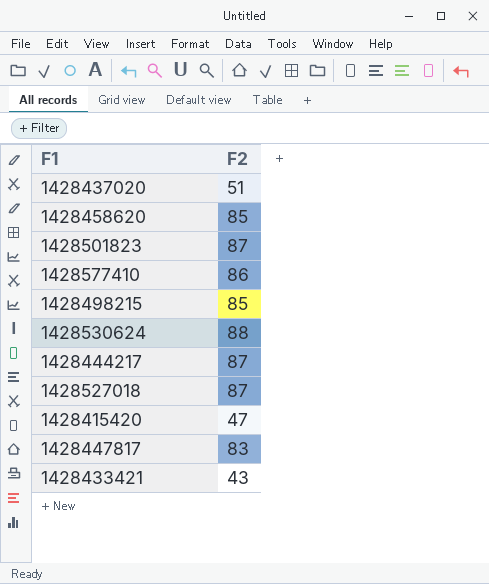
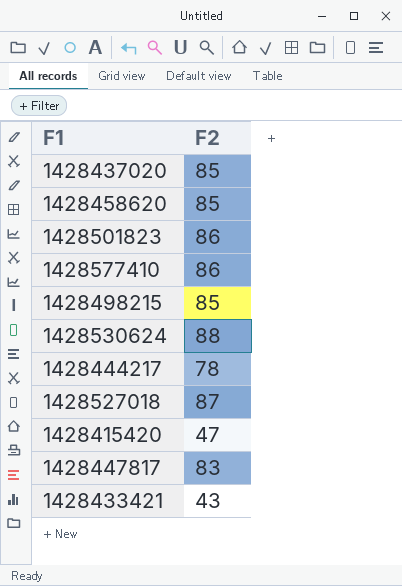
1428437020 | F2: 51 -> 85
1428501823 | F2: 87 -> 86
1428444217 | F2: 87 -> 78

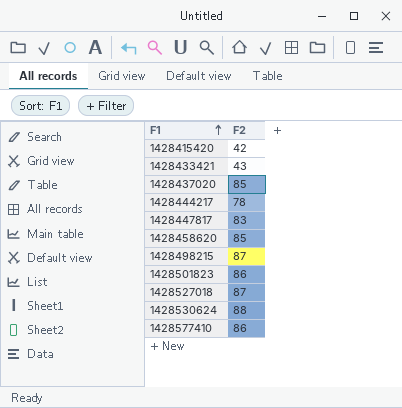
row order: none -> F1 ascending
1428415420 | F2: 47 -> 42
1428498215 | F2: 85 -> 87

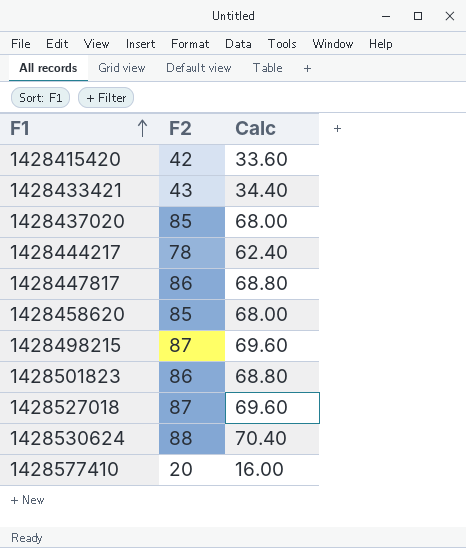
column Calc | formula: none -> [F2] * 0.8
1428447817 | F2: 83 -> 86
1428577410 | F2: 86 -> 20

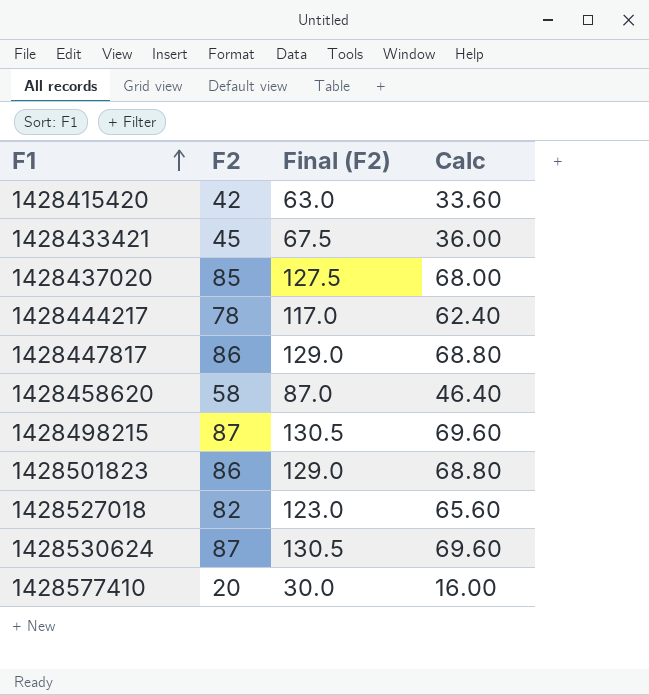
column Final (F2) | formula: none -> [F2] * 1.5
1428433421 | F2: 43 -> 45
1428433421 | Calc: 34.40 -> 36.00
1428458620 | F2: 85 -> 58
1428458620 | Calc: 68.00 -> 46.40
1428527018 | F2: 87 -> 82
1428527018 | Calc: 69.60 -> 65.60
1428530624 | F2: 88 -> 87
1428530624 | Calc: 70.40 -> 69.60

